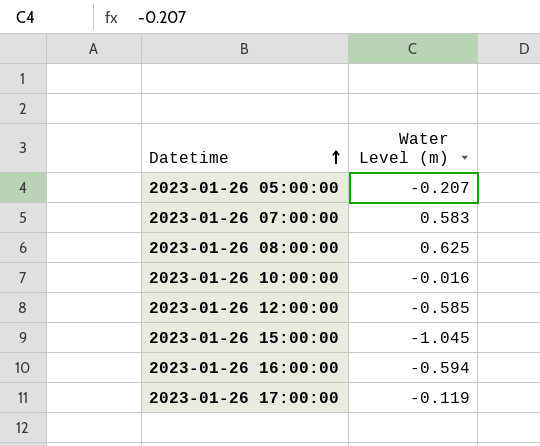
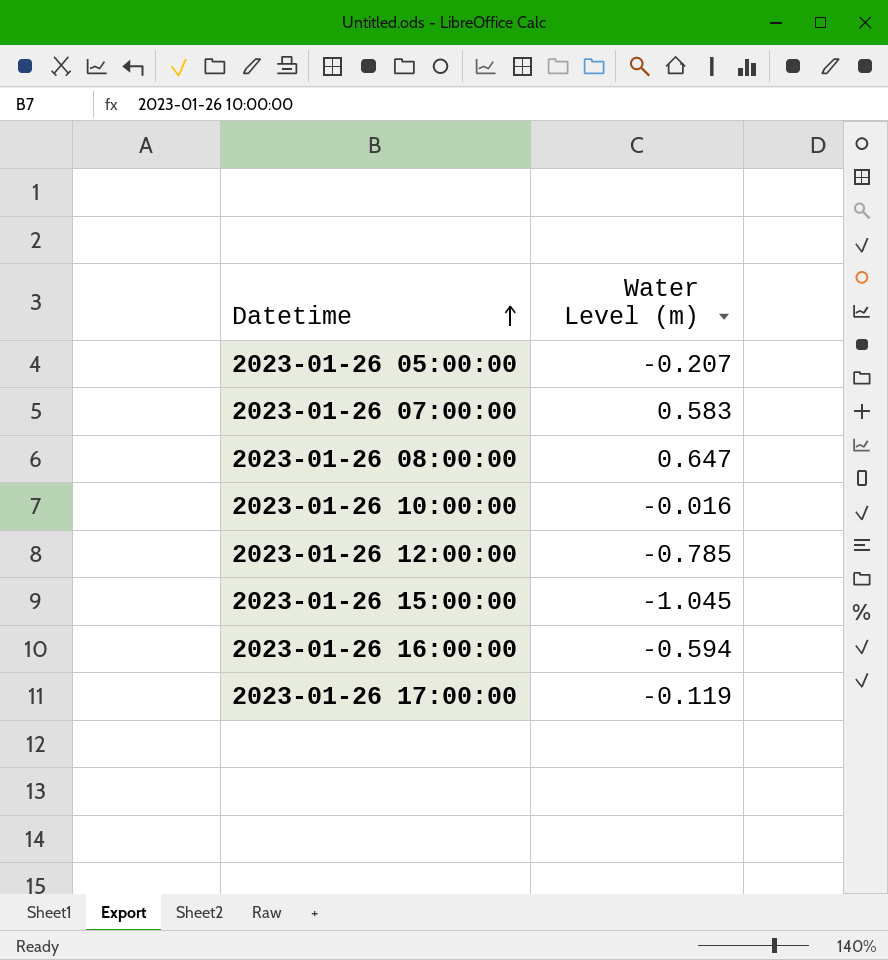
2023-01-26 08:00:00 | Water Level (m): 0.625 -> 0.647
2023-01-26 12:00:00 | Water Level (m): -0.585 -> -0.785

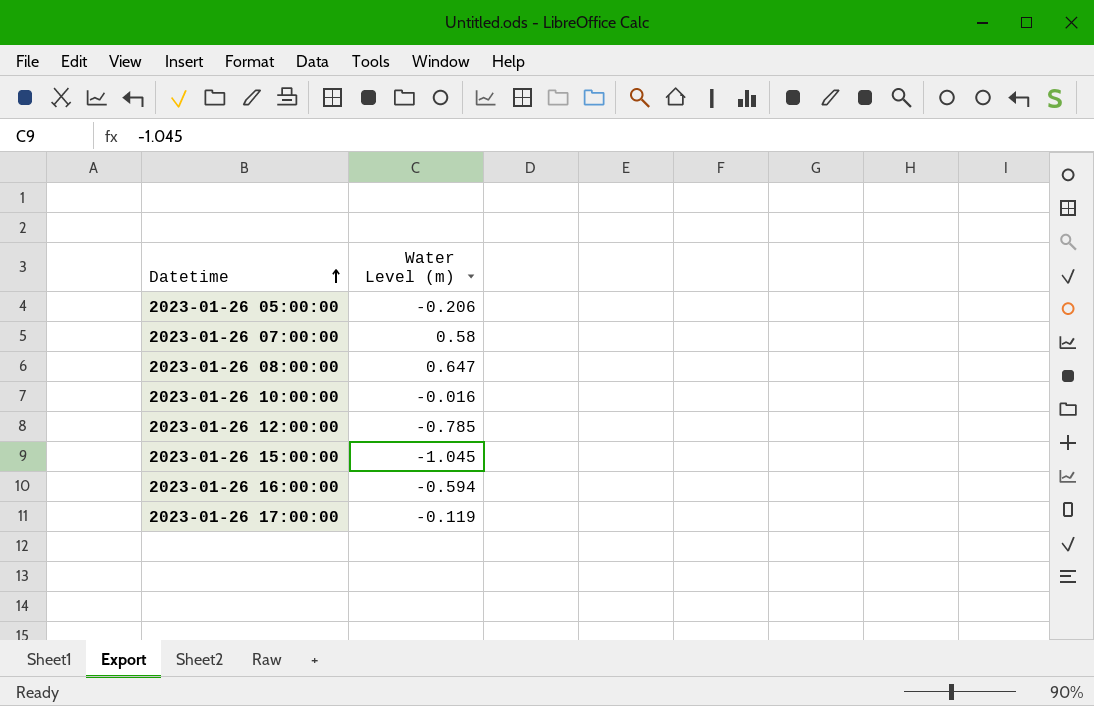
2023-01-26 05:00:00 | Water Level (m): -0.207 -> -0.206
2023-01-26 07:00:00 | Water Level (m): 0.583 -> 0.58

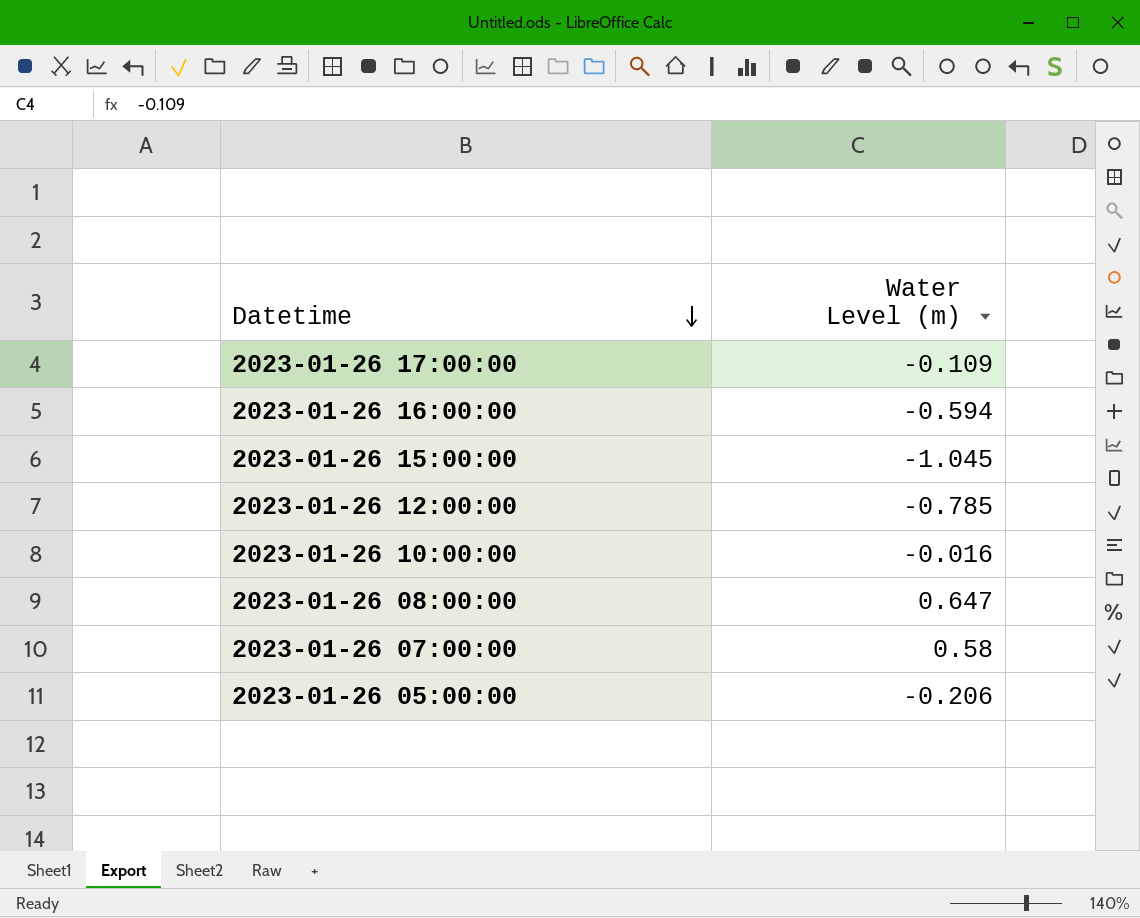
row order: Datetime ascending -> Datetime descending
2023-01-26 17:00:00 | Water Level (m): -0.119 -> -0.109

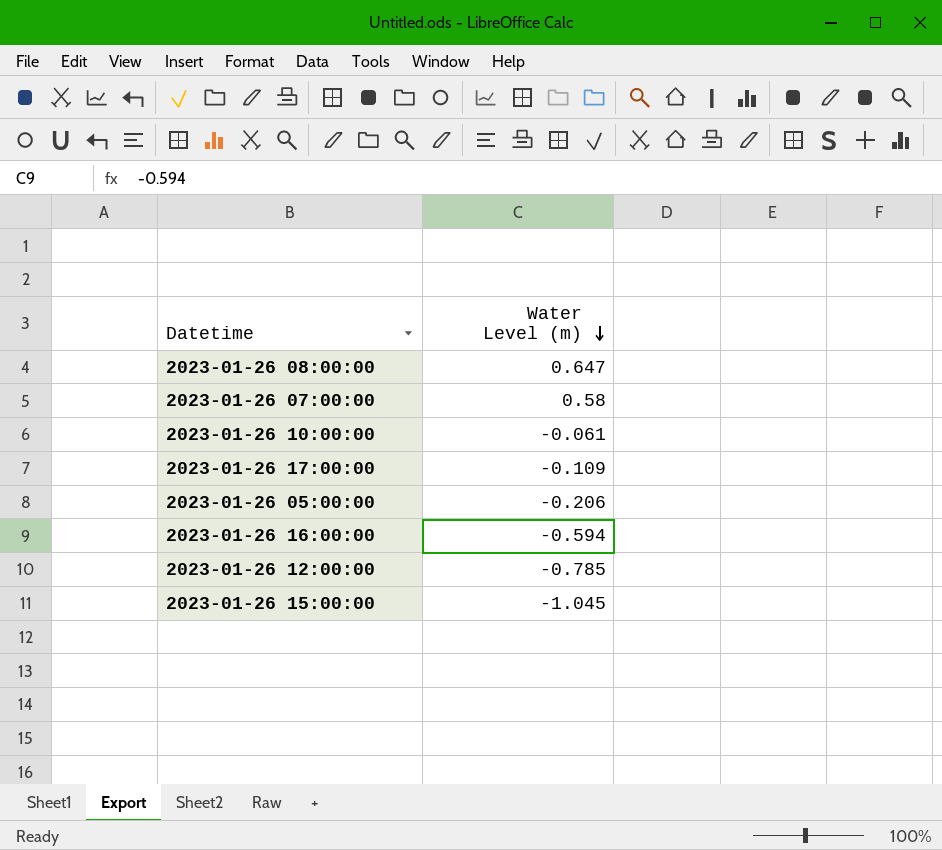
row order: Datetime descending -> Water Level (m) descending
2023-01-26 10:00:00 | Water Level (m): -0.016 -> -0.061

